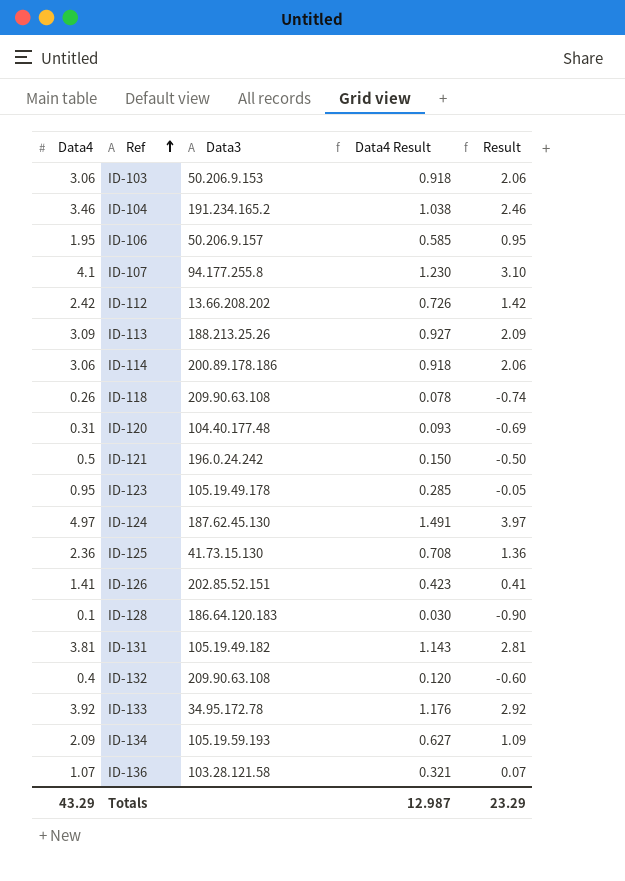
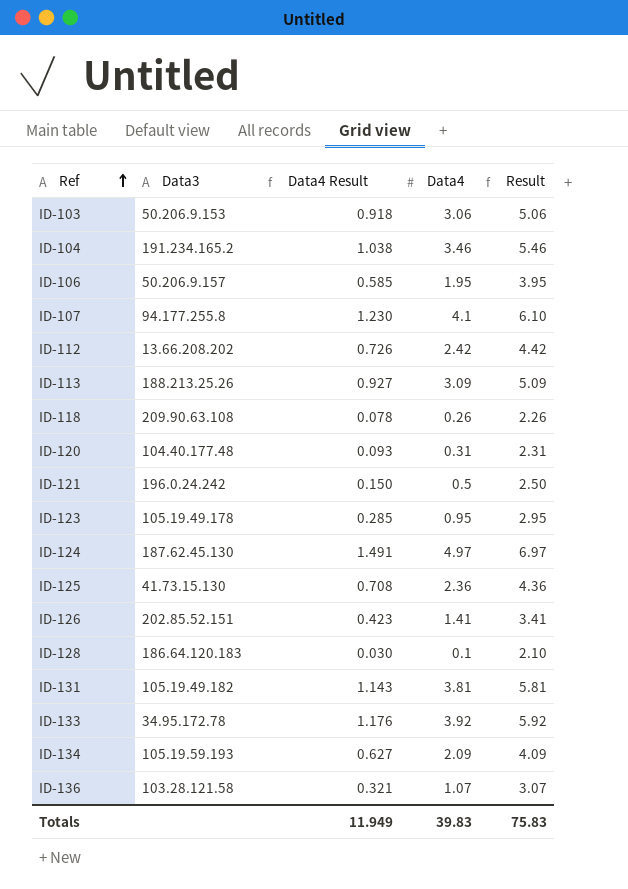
column Data4 | position: 1 -> 4
column Result | formula: [Data4] - 1 -> [Data4] + 2
row ID-114: 3.06 | 200.89.178.186 | 0.918 | 2.06 -> none
row ID-132: 0.4 | 209.90.63.108 | 0.120 | -0.60 -> none
Totals | Data4 Result: 12.987 -> 11.949
Totals | Data4: 43.29 -> 39.83
Totals | Result: 23.29 -> 75.83

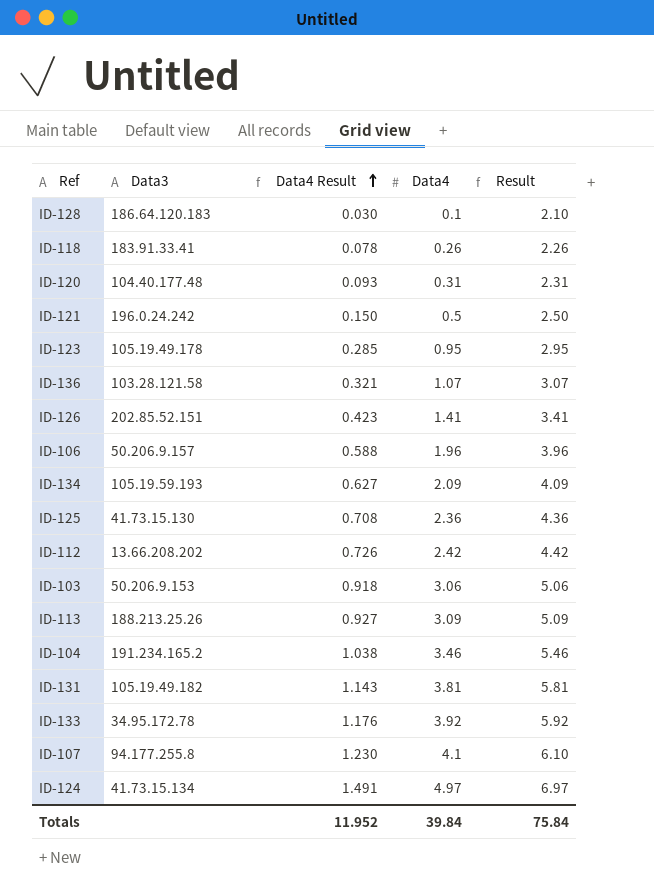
row order: Ref ascending -> Data4 Result ascending
ID-118 | Data3: 209.90.63.108 -> 183.91.33.41
ID-106 | Data4 Result: 0.585 -> 0.588
ID-106 | Data4: 1.95 -> 1.96
ID-106 | Result: 3.95 -> 3.96
ID-124 | Data3: 187.62.45.130 -> 41.73.15.134
Totals | Data4 Result: 11.949 -> 11.952
Totals | Data4: 39.83 -> 39.84
Totals | Result: 75.83 -> 75.84

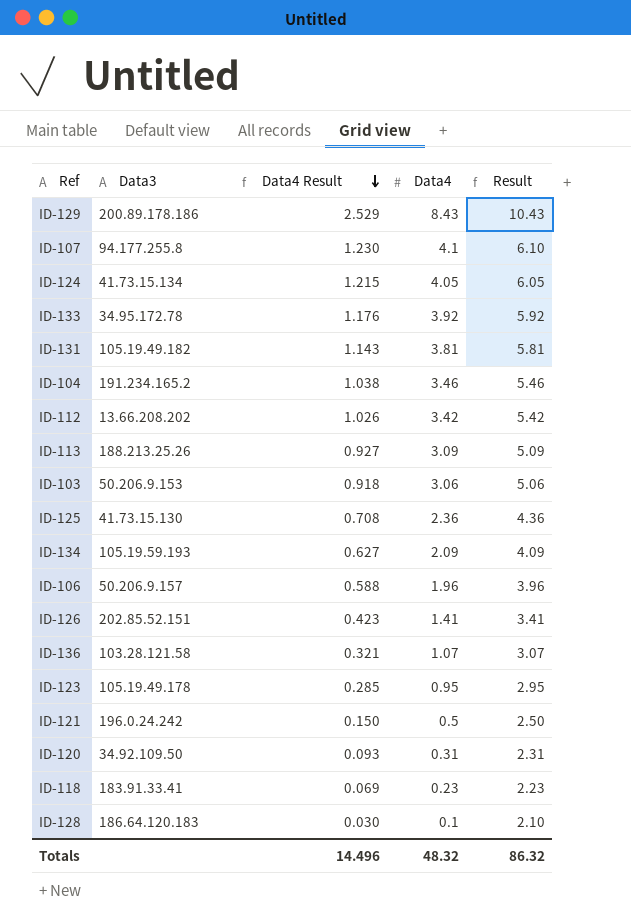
row order: Data4 Result ascending -> Data4 Result descending
row ID-129: none -> 200.89.178.186 | 2.529 | 8.43 | 10.43
ID-124 | Data4 Result: 1.491 -> 1.215
ID-124 | Data4: 4.97 -> 4.05
ID-124 | Result: 6.97 -> 6.05
ID-112 | Data4 Result: 0.726 -> 1.026
ID-112 | Data4: 2.42 -> 3.42
ID-112 | Result: 4.42 -> 5.42
ID-120 | Data3: 104.40.177.48 -> 34.92.109.50
ID-118 | Data4 Result: 0.078 -> 0.069
ID-118 | Data4: 0.26 -> 0.23
ID-118 | Result: 2.26 -> 2.23
Totals | Data4 Result: 11.952 -> 14.496
Totals | Data4: 39.84 -> 48.32
Totals | Result: 75.84 -> 86.32

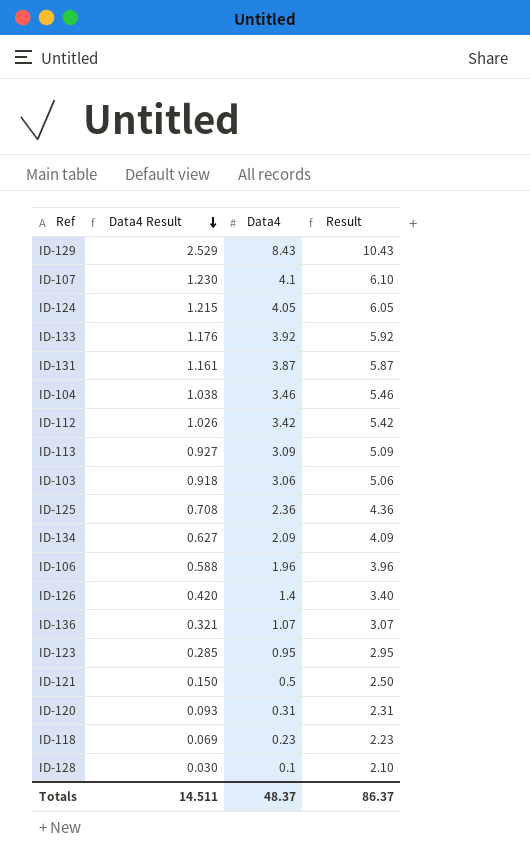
column Data3 | position: 2 -> none
ID-131 | Data4 Result: 1.143 -> 1.161
ID-131 | Data4: 3.81 -> 3.87
ID-131 | Result: 5.81 -> 5.87
ID-126 | Data4 Result: 0.423 -> 0.420
ID-126 | Data4: 1.41 -> 1.4
ID-126 | Result: 3.41 -> 3.40
Totals | Data4 Result: 14.496 -> 14.511
Totals | Data4: 48.32 -> 48.37
Totals | Result: 86.32 -> 86.37

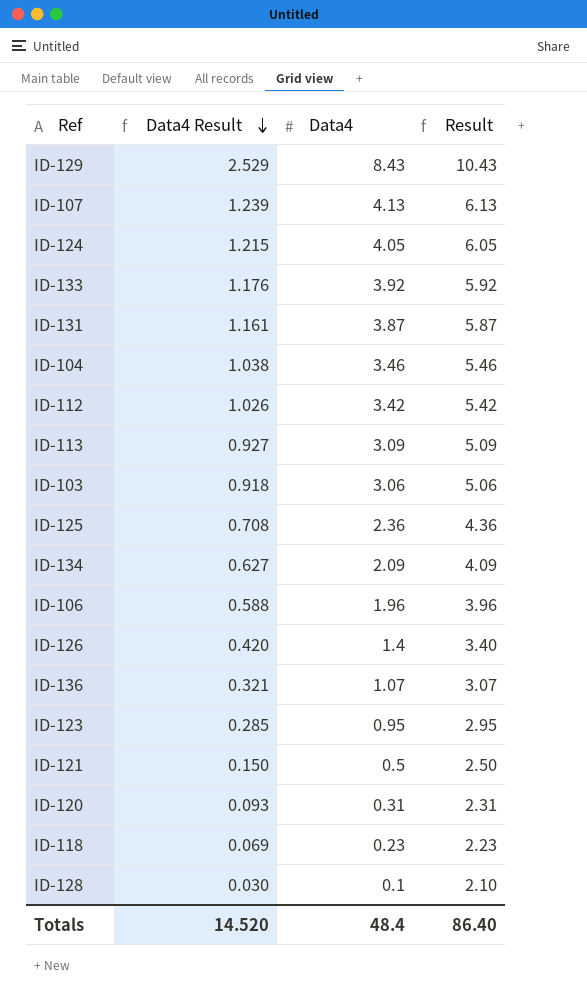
ID-107 | Data4 Result: 1.230 -> 1.239
ID-107 | Data4: 4.1 -> 4.13
ID-107 | Result: 6.10 -> 6.13
Totals | Data4 Result: 14.511 -> 14.520
Totals | Data4: 48.37 -> 48.4
Totals | Result: 86.37 -> 86.40

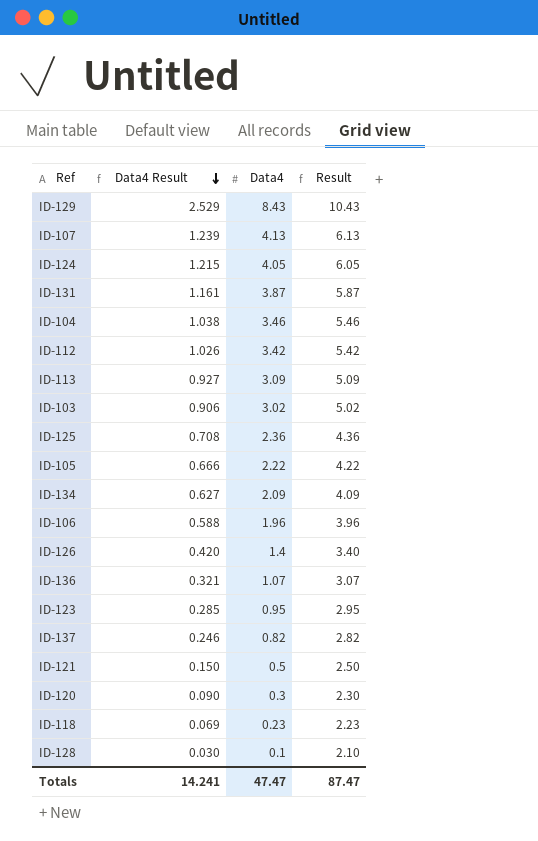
row ID-133: 1.176 | 3.92 | 5.92 -> none
ID-103 | Data4 Result: 0.918 -> 0.906
ID-103 | Data4: 3.06 -> 3.02
ID-103 | Result: 5.06 -> 5.02
row ID-105: none -> 0.666 | 2.22 | 4.22
row ID-137: none -> 0.246 | 0.82 | 2.82
ID-120 | Data4 Result: 0.093 -> 0.090
ID-120 | Data4: 0.31 -> 0.3
ID-120 | Result: 2.31 -> 2.30
Totals | Data4 Result: 14.520 -> 14.241
Totals | Data4: 48.4 -> 47.47
Totals | Result: 86.40 -> 87.47

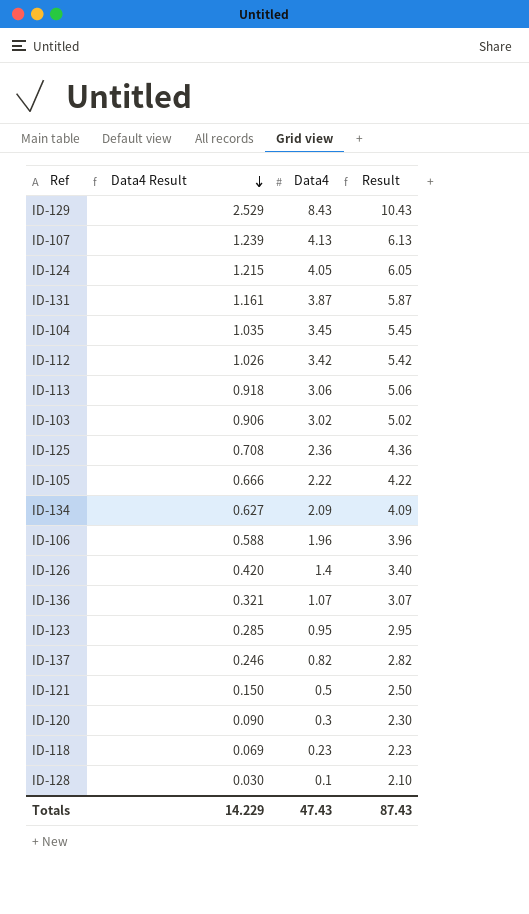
ID-104 | Data4 Result: 1.038 -> 1.035
ID-104 | Data4: 3.46 -> 3.45
ID-104 | Result: 5.46 -> 5.45
ID-113 | Data4 Result: 0.927 -> 0.918
ID-113 | Data4: 3.09 -> 3.06
ID-113 | Result: 5.09 -> 5.06
Totals | Data4 Result: 14.241 -> 14.229
Totals | Data4: 47.47 -> 47.43
Totals | Result: 87.47 -> 87.43

